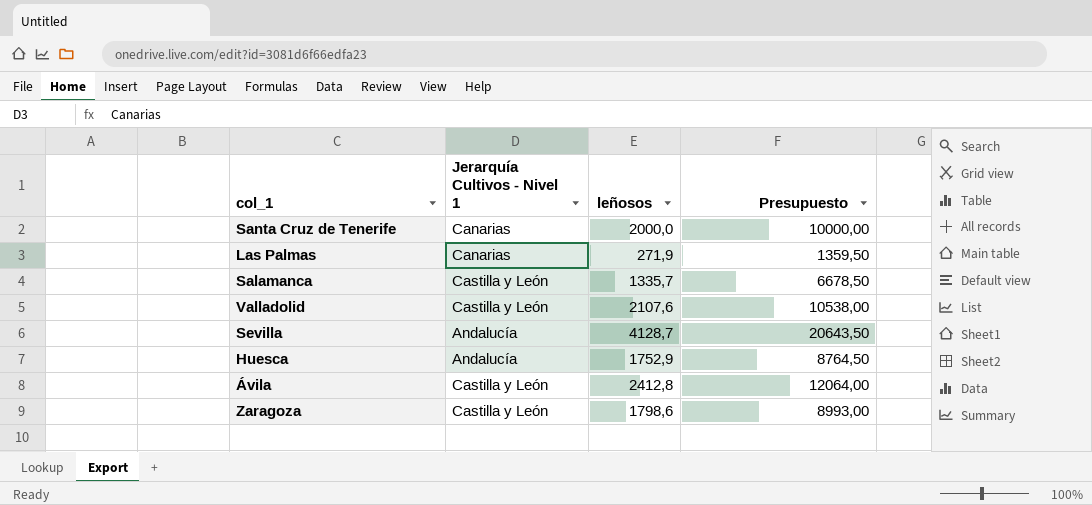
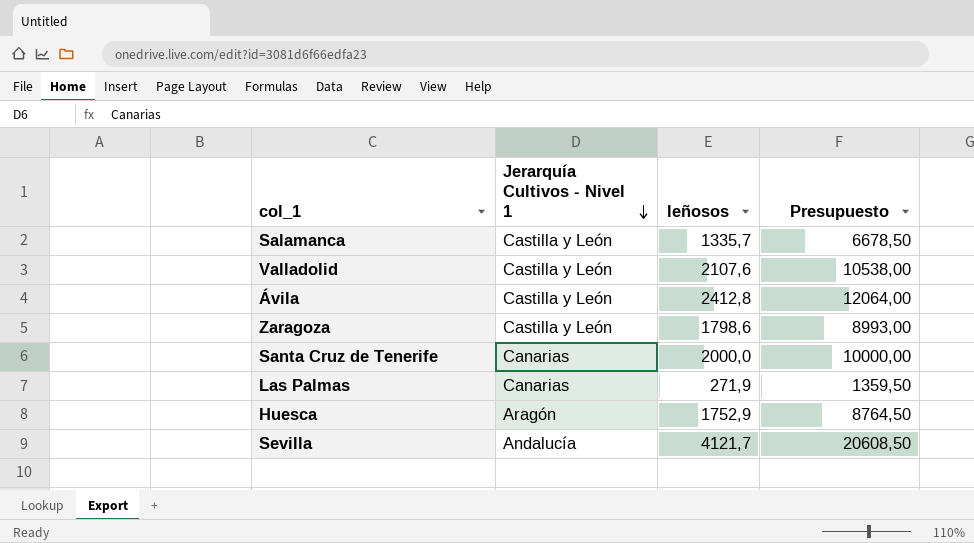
row order: none -> Jerarquía Cultivos - Nivel 1 descending
Huesca | Jerarquía Cultivos - Nivel 1: Andalucía -> Aragón
Sevilla | leñosos: 4128,7 -> 4121,7
Sevilla | Presupuesto: 20643,50 -> 20608,50

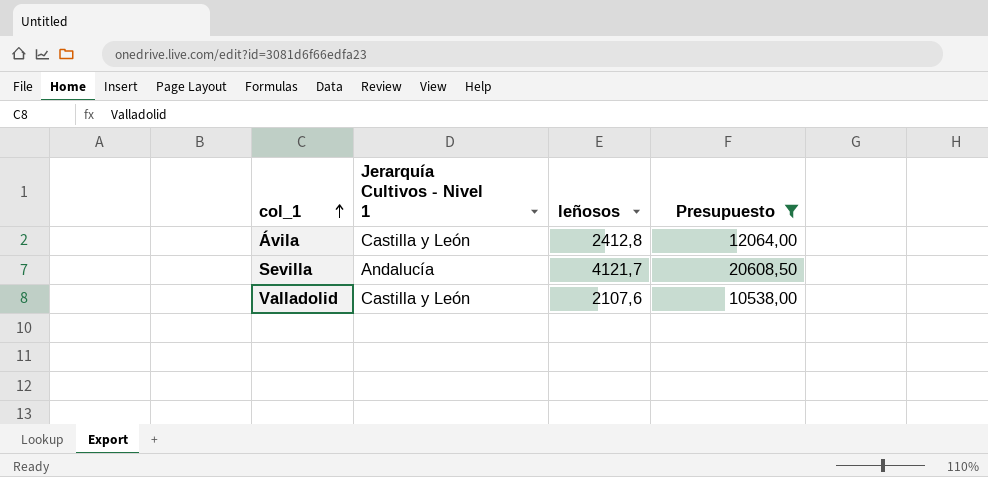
filter: none -> Presupuesto >= 10538,00
row order: Jerarquía Cultivos - Nivel 1 descending -> col_1 ascending

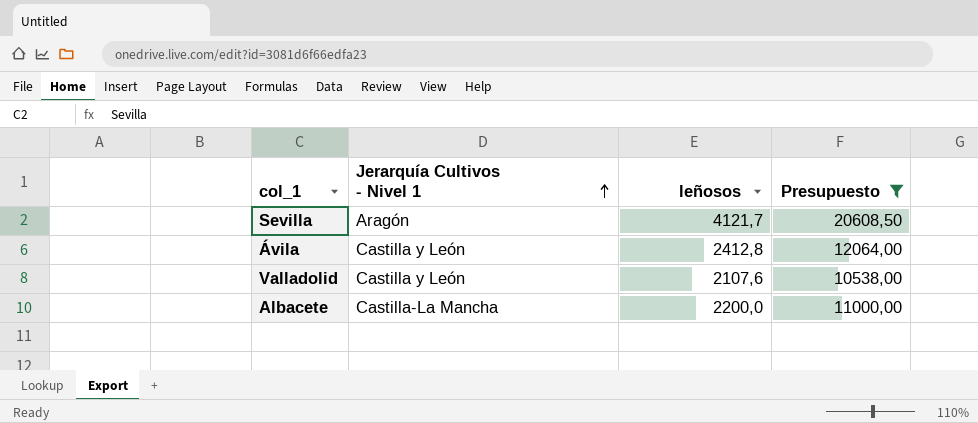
row order: col_1 ascending -> Jerarquía Cultivos - Nivel 1 ascending
Sevilla | Jerarquía Cultivos - Nivel 1: Andalucía -> Aragón
row Albacete: none -> Castilla-La Mancha | 2200,0 | 11000,00

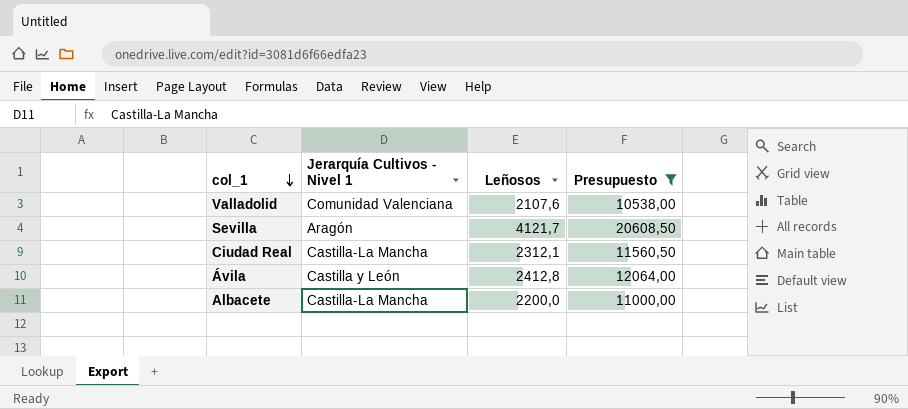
row order: Jerarquía Cultivos - Nivel 1 ascending -> col_1 descending
column name: leñosos -> Leñosos
Valladolid | Jerarquía Cultivos - Nivel 1: Castilla y León -> Comunidad Valenciana
row Ciudad Real: none -> Castilla-La Mancha | 2312,1 | 11560,50

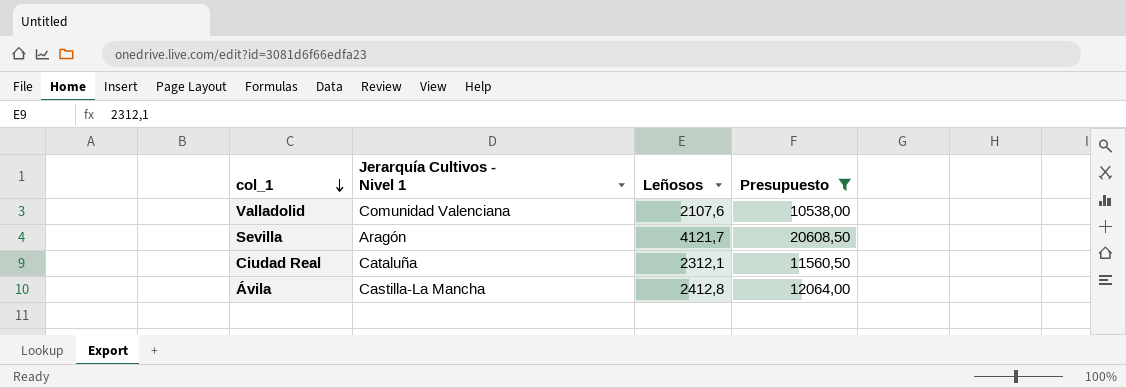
row Albacete: Castilla-La Mancha | 2200,0 | 11000,00 -> none
Ciudad Real | Jerarquía Cultivos - Nivel 1: Castilla-La Mancha -> Cataluña
Ávila | Jerarquía Cultivos - Nivel 1: Castilla y León -> Castilla-La Mancha

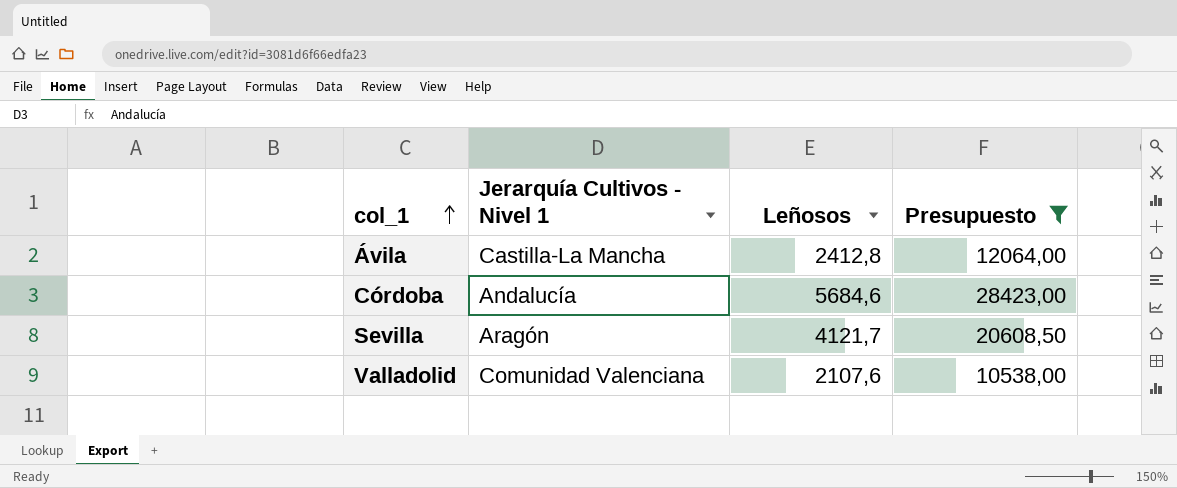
row order: col_1 descending -> col_1 ascending
row Ciudad Real: Cataluña | 2312,1 | 11560,50 -> none
row Córdoba: none -> Andalucía | 5684,6 | 28423,00

